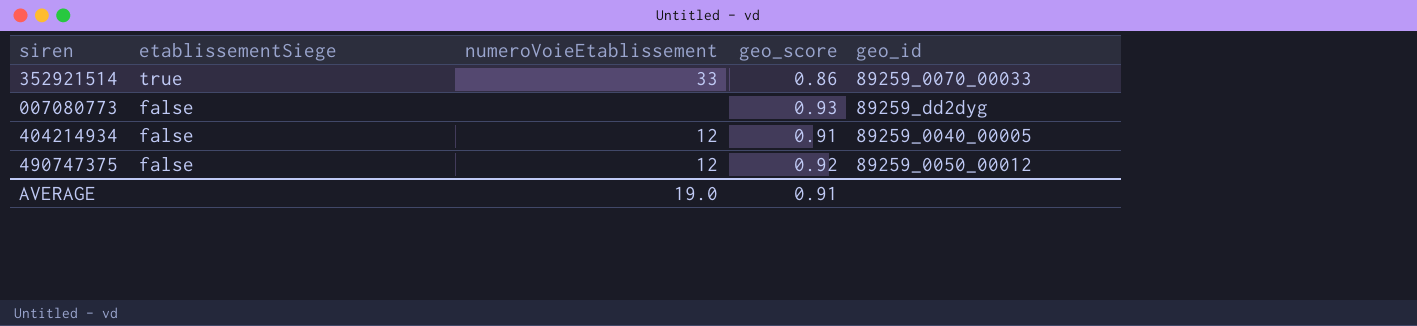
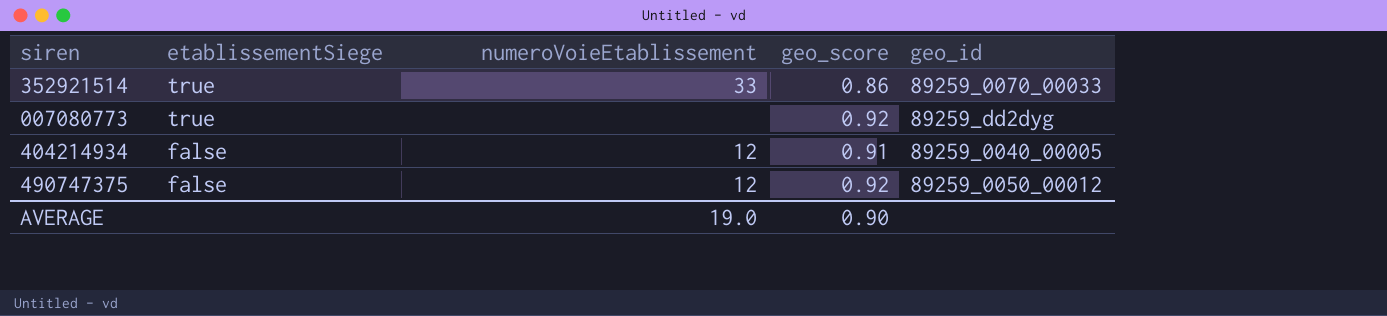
007080773 | etablissementSiege: false -> true
007080773 | geo_score: 0.93 -> 0.92
AVERAGE | geo_score: 0.91 -> 0.90

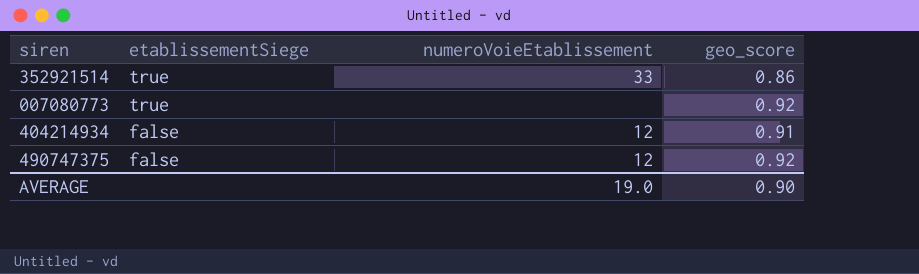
column geo_id | position: 5 -> none

